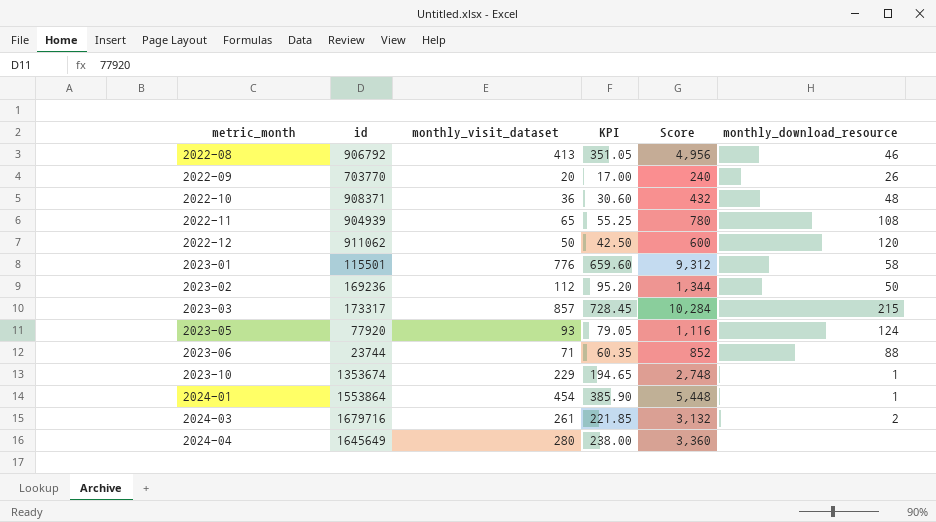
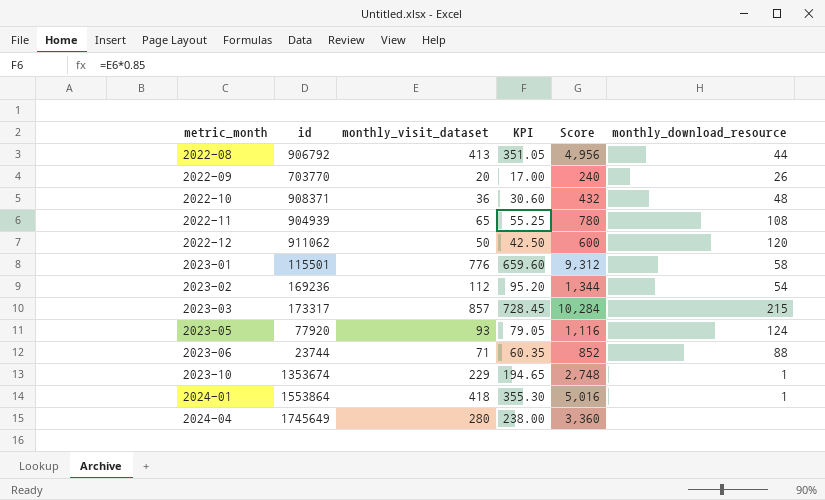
row 2024-03: 1679716 | 261 | 221.85 | 3,132 | 2 -> none
2022-08 | monthly_download_resource: 46 -> 44
2023-02 | monthly_download_resource: 50 -> 54
2024-01 | monthly_visit_dataset: 454 -> 418
2024-01 | KPI: 385.90 -> 355.30
2024-01 | Score: 5,448 -> 5,016
2024-04 | id: 1645649 -> 1745649

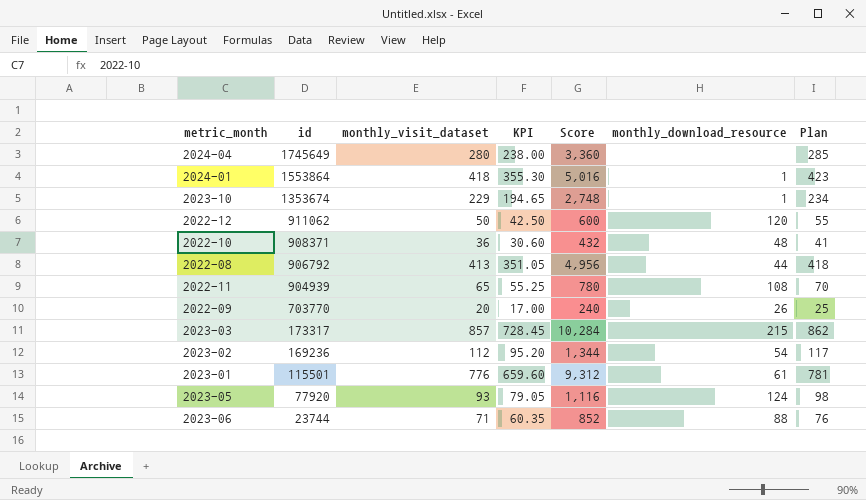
row order: metric_month ascending -> id descending
column Plan | formula: none -> [monthly_visit_dataset] + 5
2023-01 | monthly_download_resource: 58 -> 61

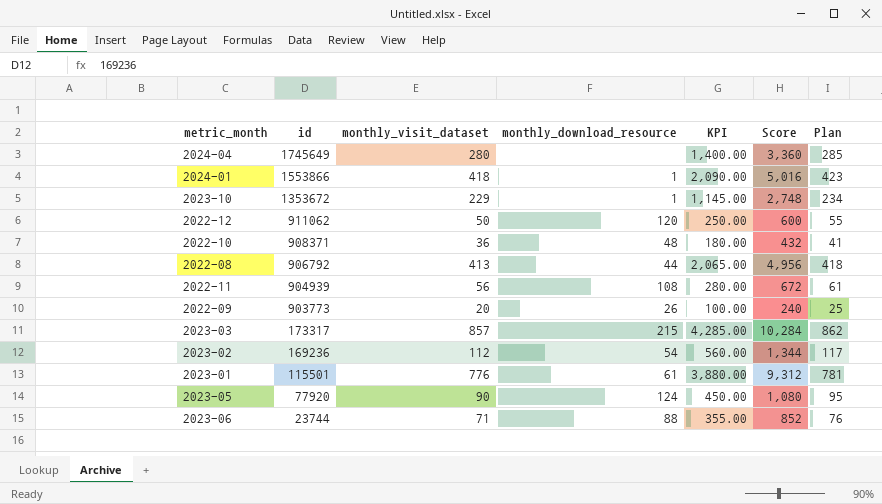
column monthly_download_resource | position: 6 -> 4
column KPI | formula: [monthly_visit_dataset] * 0.85 -> [monthly_visit_dataset] * 5
2024-01 | id: 1553864 -> 1553866
2023-10 | id: 1353674 -> 1353672
2022-11 | monthly_visit_dataset: 65 -> 56
2022-11 | Score: 780 -> 672
2022-11 | Plan: 70 -> 61
2022-09 | id: 703770 -> 903773
2023-05 | monthly_visit_dataset: 93 -> 90
2023-05 | Score: 1,116 -> 1,080
2023-05 | Plan: 98 -> 95

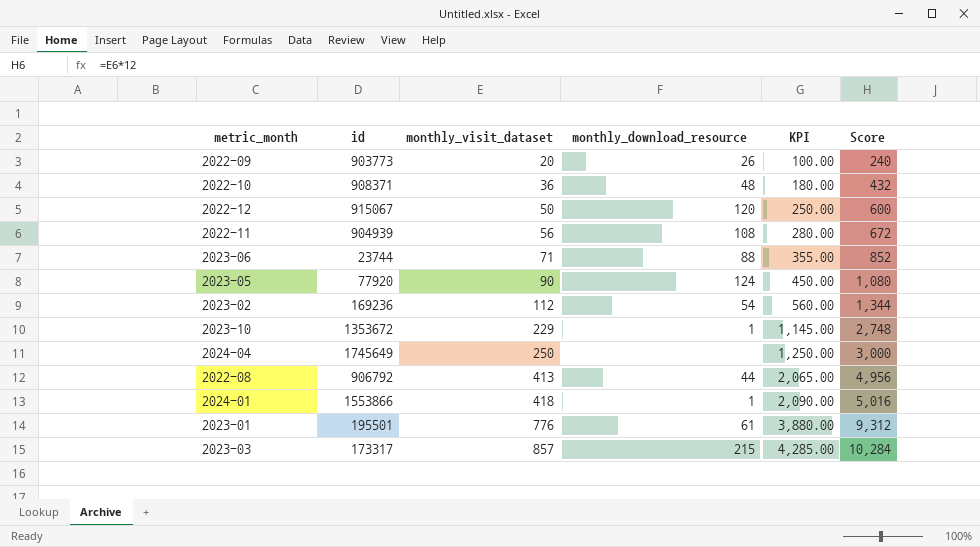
row order: id descending -> monthly_visit_dataset ascending
column Plan | formula: [monthly_visit_dataset] + 5 -> none
2022-12 | id: 911062 -> 915067
2024-04 | monthly_visit_dataset: 280 -> 250
2024-04 | KPI: 1,400.00 -> 1,250.00
2024-04 | Score: 3,360 -> 3,000
2023-01 | id: 115501 -> 195501

